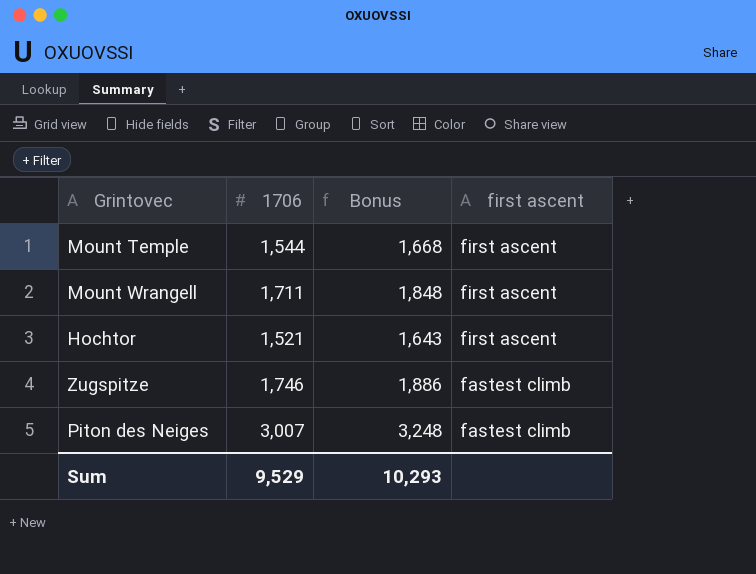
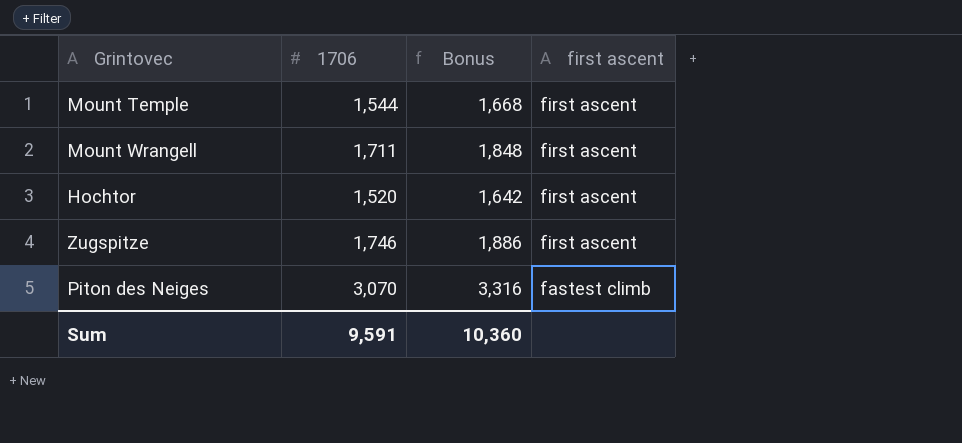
Hochtor | 1706: 1,521 -> 1,520
Hochtor | Bonus: 1,643 -> 1,642
Zugspitze | first ascent: fastest climb -> first ascent
Piton des Neiges | 1706: 3,007 -> 3,070
Piton des Neiges | Bonus: 3,248 -> 3,316
Sum | 1706: 9,529 -> 9,591
Sum | Bonus: 10,293 -> 10,360

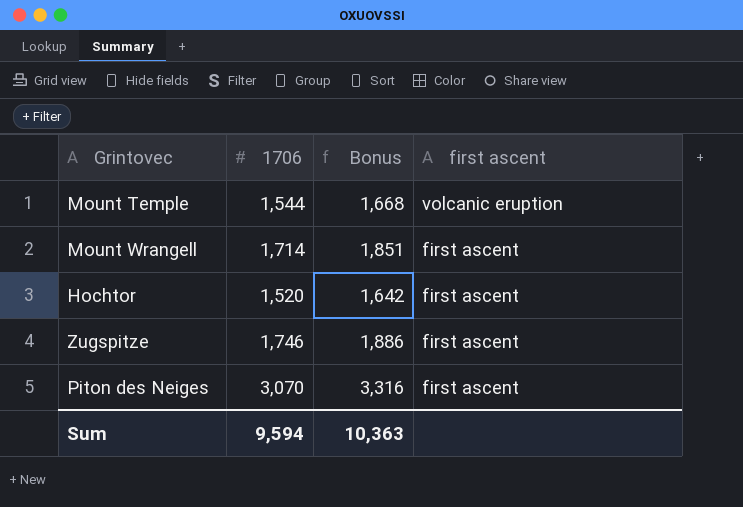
Mount Temple | first ascent: first ascent -> volcanic eruption
Mount Wrangell | 1706: 1,711 -> 1,714
Mount Wrangell | Bonus: 1,848 -> 1,851
Piton des Neiges | first ascent: fastest climb -> first ascent
Sum | 1706: 9,591 -> 9,594
Sum | Bonus: 10,360 -> 10,363

